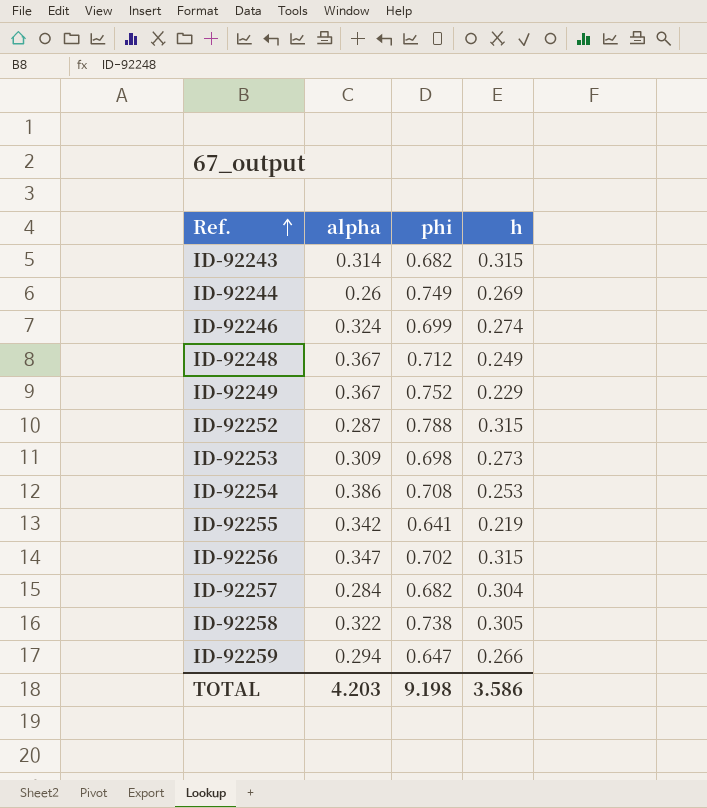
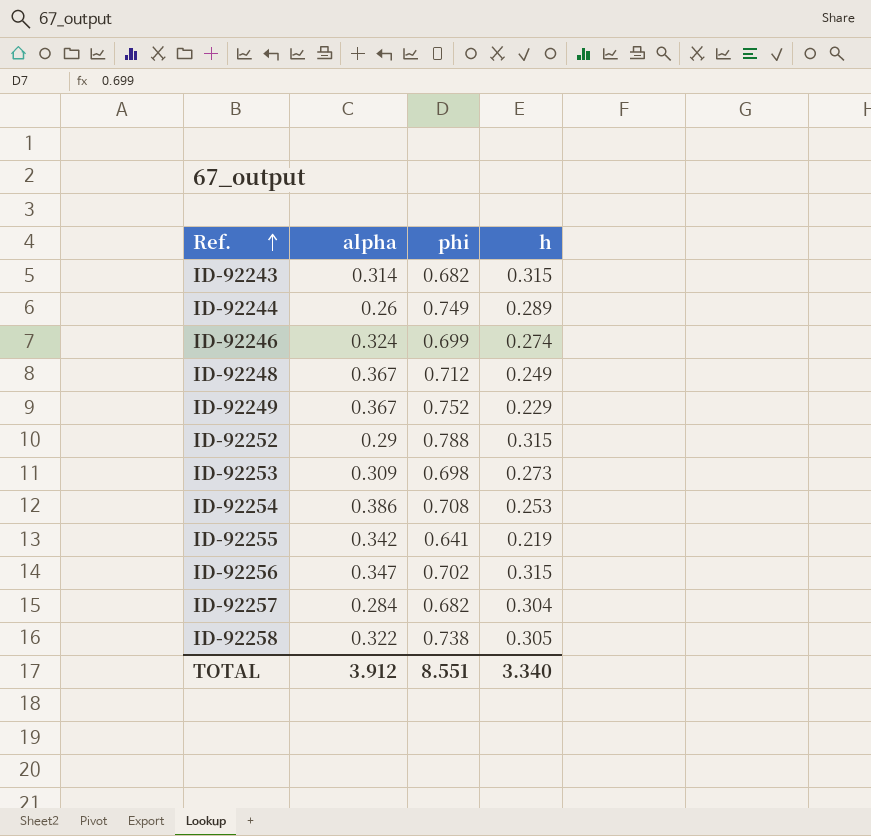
row ID-92259: 0.294 | 0.647 | 0.266 -> none
ID-92244 | h: 0.269 -> 0.289
ID-92252 | alpha: 0.287 -> 0.29
TOTAL | alpha: 4.203 -> 3.912
TOTAL | phi: 9.198 -> 8.551
TOTAL | h: 3.586 -> 3.340

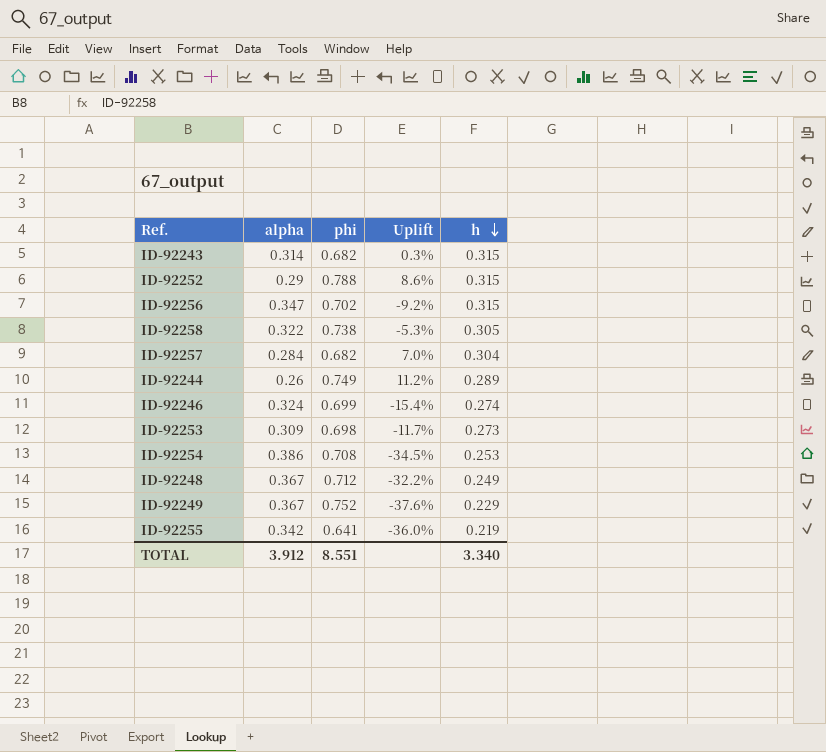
row order: Ref. ascending -> h descending
column Uplift | formula: none -> ([h] - [alpha]) / [alpha]

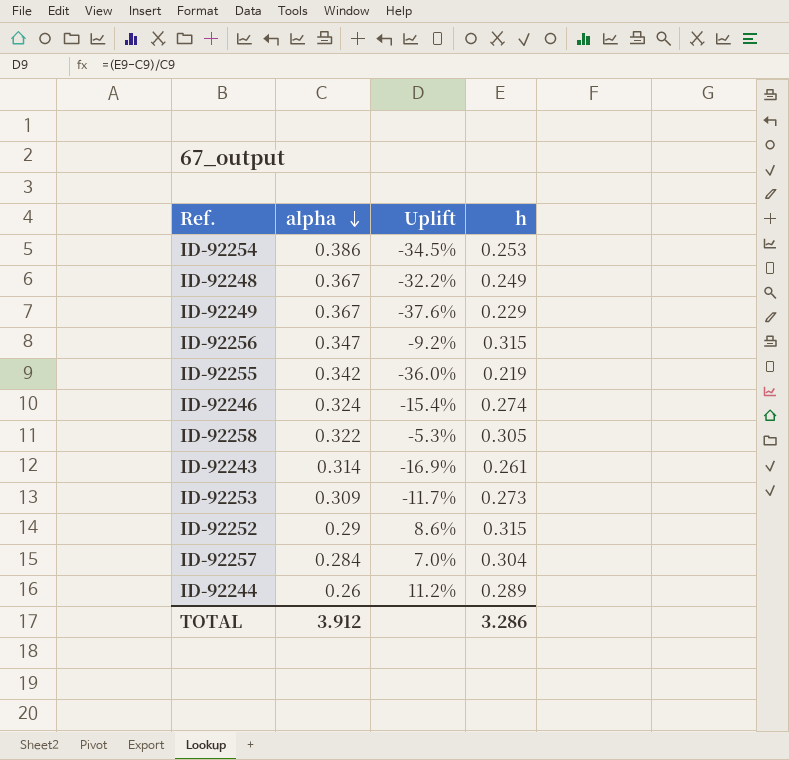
row order: h descending -> alpha descending
column phi | position: 3 -> none
ID-92243 | Uplift: 0.3% -> -16.9%
ID-92243 | h: 0.315 -> 0.261
TOTAL | h: 3.340 -> 3.286

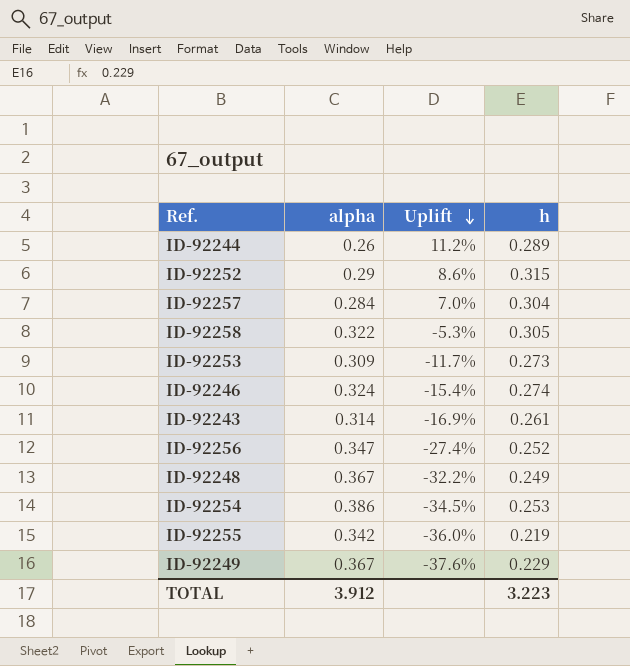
row order: alpha descending -> Uplift descending
ID-92256 | Uplift: -9.2% -> -27.4%
ID-92256 | h: 0.315 -> 0.252
TOTAL | h: 3.286 -> 3.223

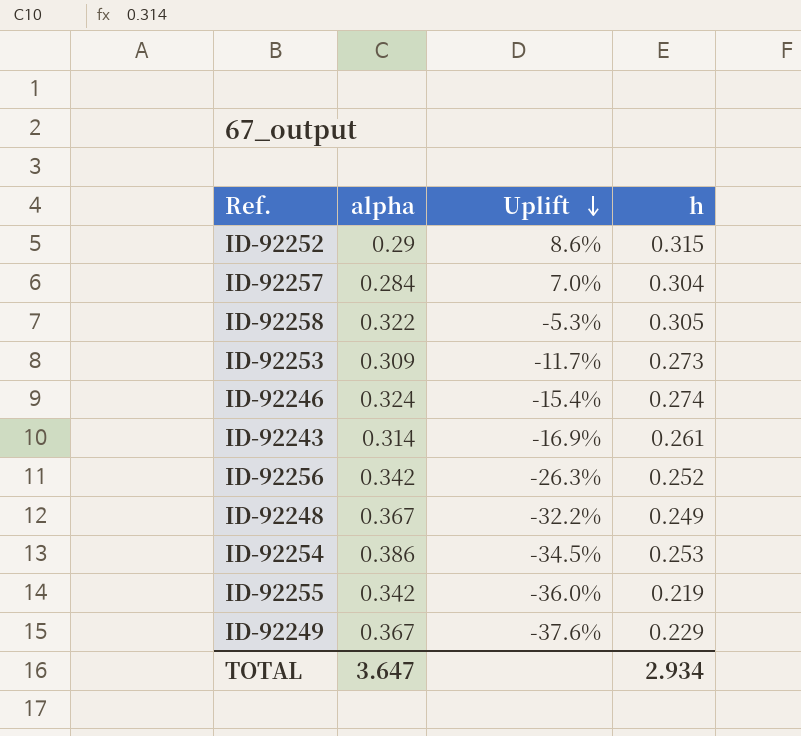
row ID-92244: 0.26 | 11.2% | 0.289 -> none
ID-92256 | alpha: 0.347 -> 0.342
ID-92256 | Uplift: -27.4% -> -26.3%
TOTAL | alpha: 3.912 -> 3.647
TOTAL | h: 3.223 -> 2.934

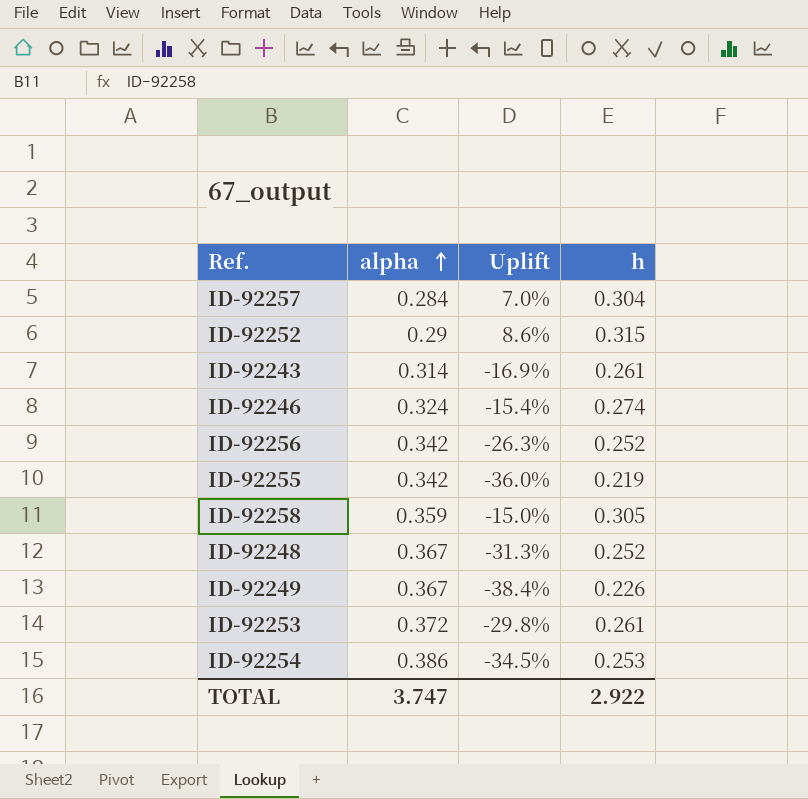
row order: Uplift descending -> alpha ascending
ID-92258 | alpha: 0.322 -> 0.359
ID-92258 | Uplift: -5.3% -> -15.0%
ID-92248 | Uplift: -32.2% -> -31.3%
ID-92248 | h: 0.249 -> 0.252
ID-92249 | Uplift: -37.6% -> -38.4%
ID-92249 | h: 0.229 -> 0.226
ID-92253 | alpha: 0.309 -> 0.372
ID-92253 | Uplift: -11.7% -> -29.8%
ID-92253 | h: 0.273 -> 0.261
TOTAL | alpha: 3.647 -> 3.747
TOTAL | h: 2.934 -> 2.922

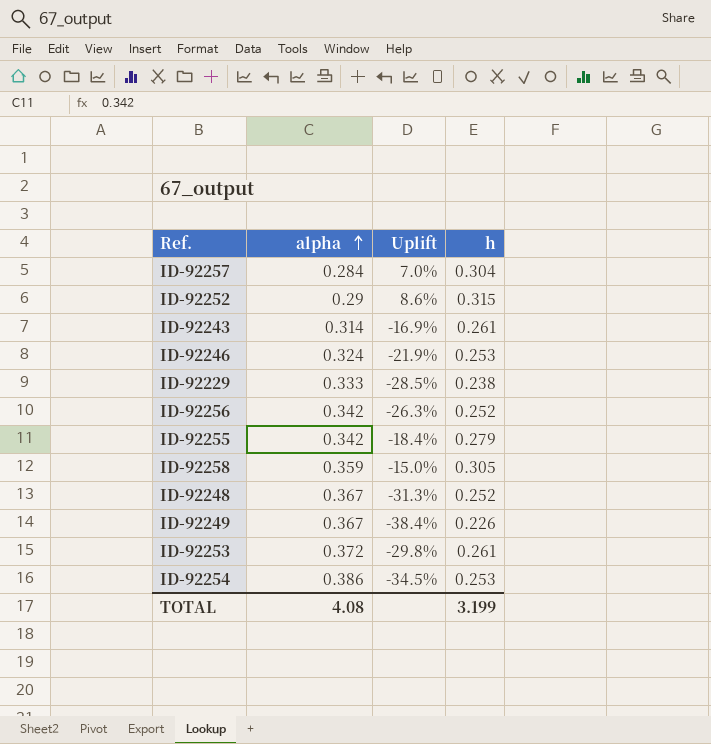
ID-92246 | Uplift: -15.4% -> -21.9%
ID-92246 | h: 0.274 -> 0.253
row ID-92229: none -> 0.333 | -28.5% | 0.238
ID-92255 | Uplift: -36.0% -> -18.4%
ID-92255 | h: 0.219 -> 0.279
TOTAL | alpha: 3.747 -> 4.08
TOTAL | h: 2.922 -> 3.199

